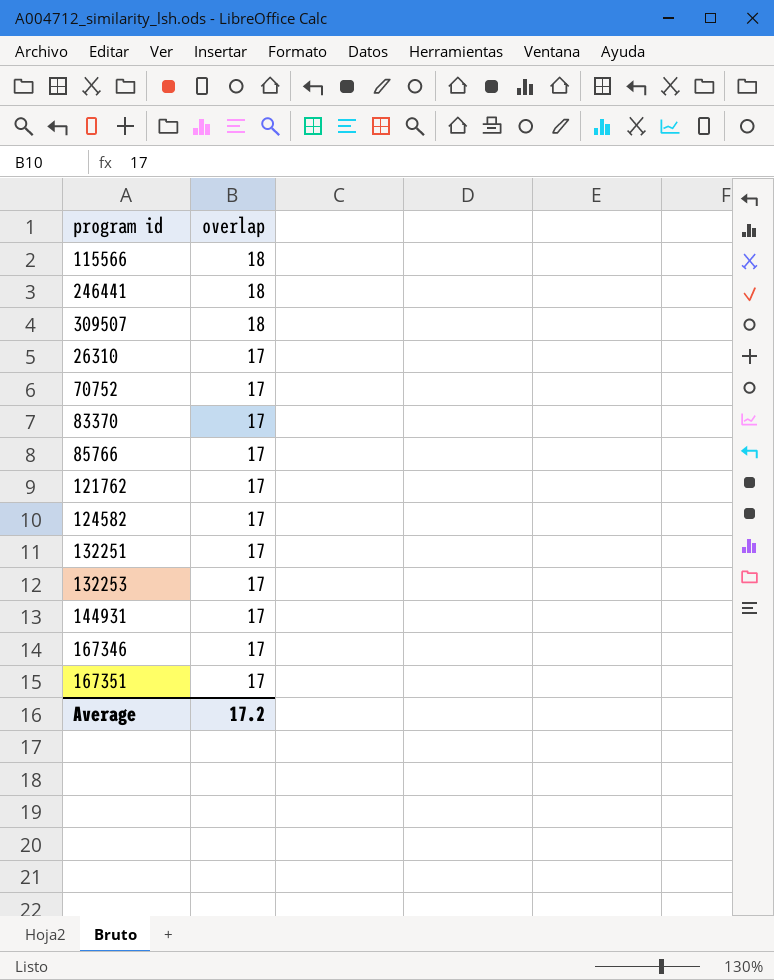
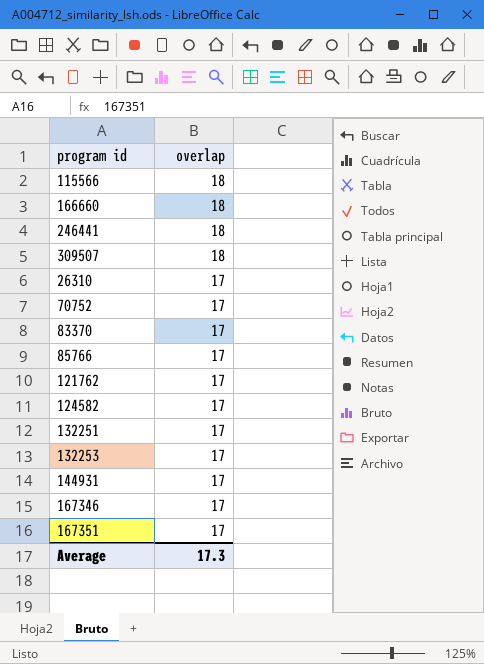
row 166660: none -> 18
Average | overlap: 17.2 -> 17.3

